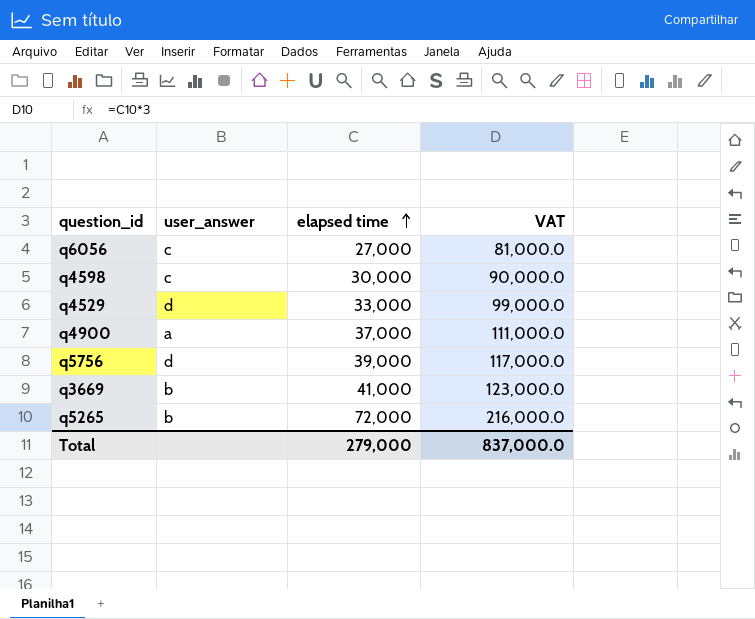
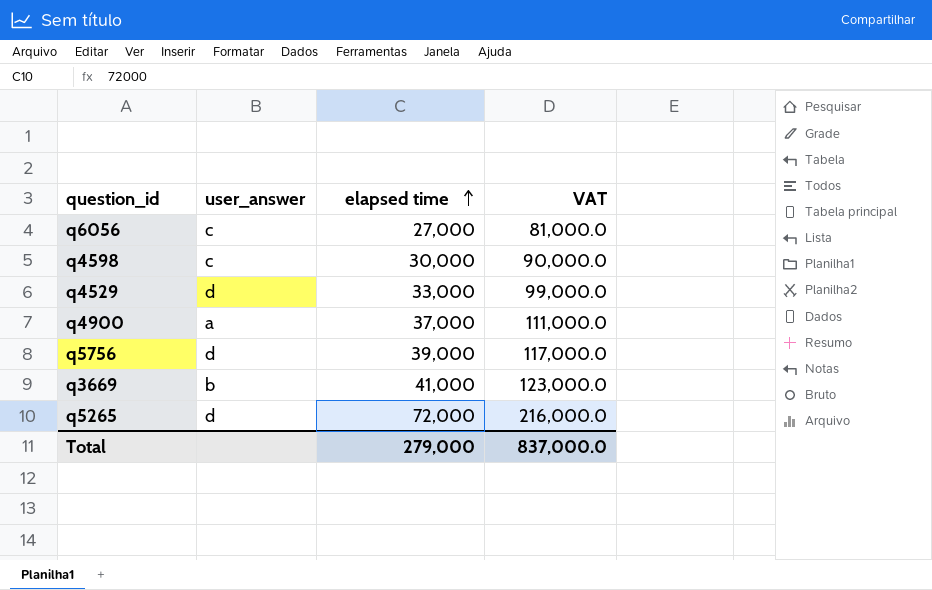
q5265 | user_answer: b -> d

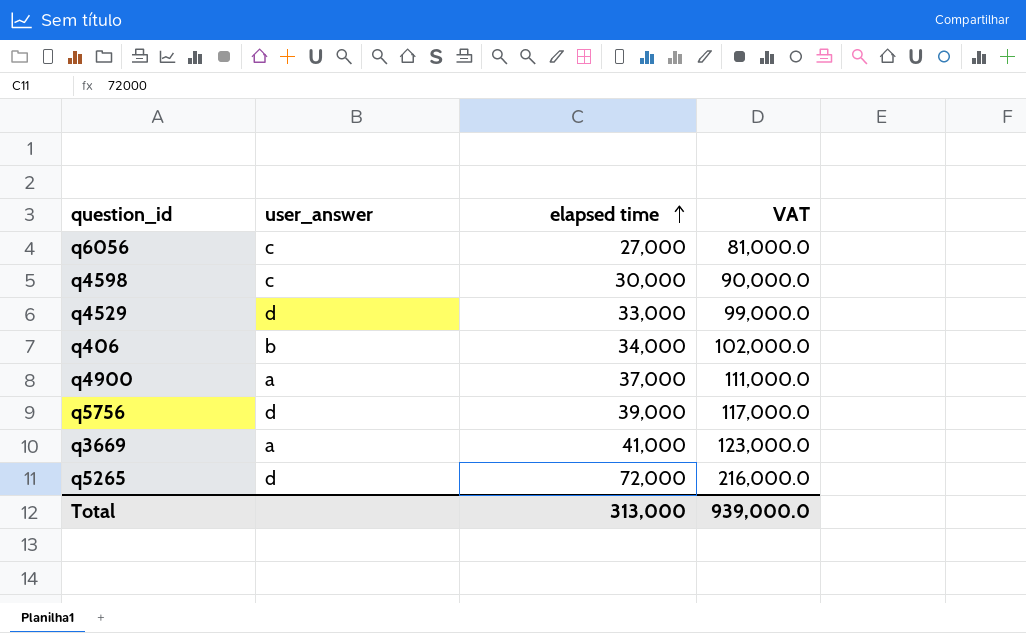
row q406: none -> b | 34,000 | 102,000.0
q3669 | user_answer: b -> a
Total | elapsed time: 279,000 -> 313,000
Total | VAT: 837,000.0 -> 939,000.0

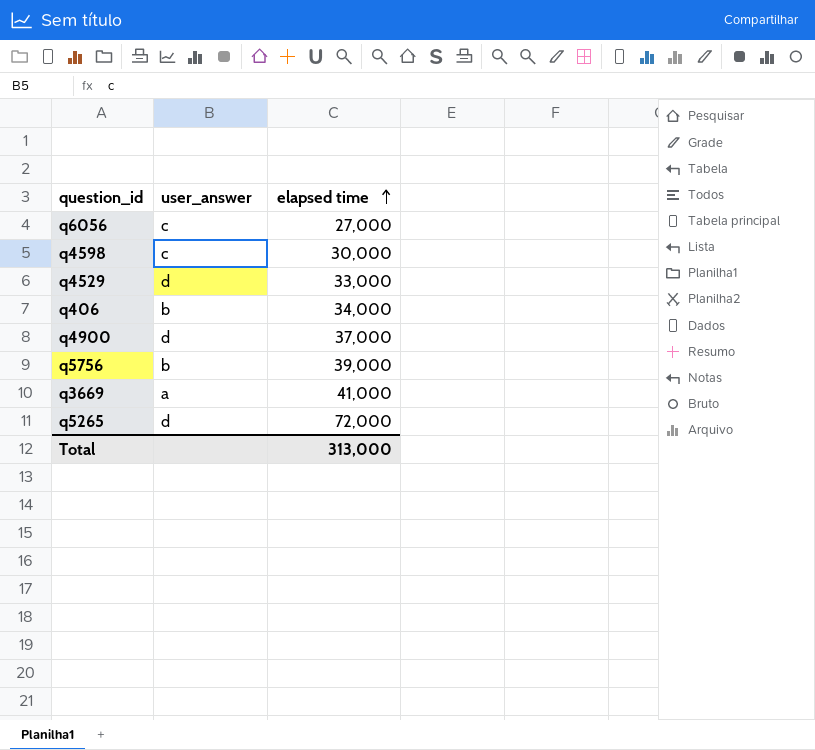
column VAT | formula: [elapsed time] * 3 -> none
q4900 | user_answer: a -> d
q5756 | user_answer: d -> b

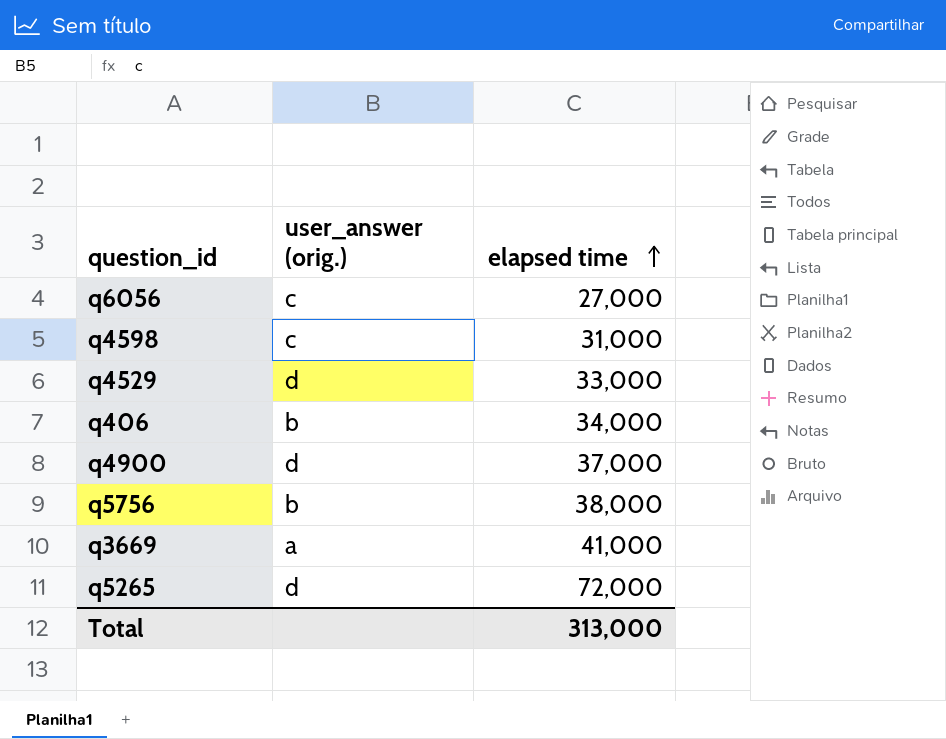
column name: user_answer -> user_answer (orig.)
q4598 | elapsed time: 30,000 -> 31,000
q5756 | elapsed time: 39,000 -> 38,000

